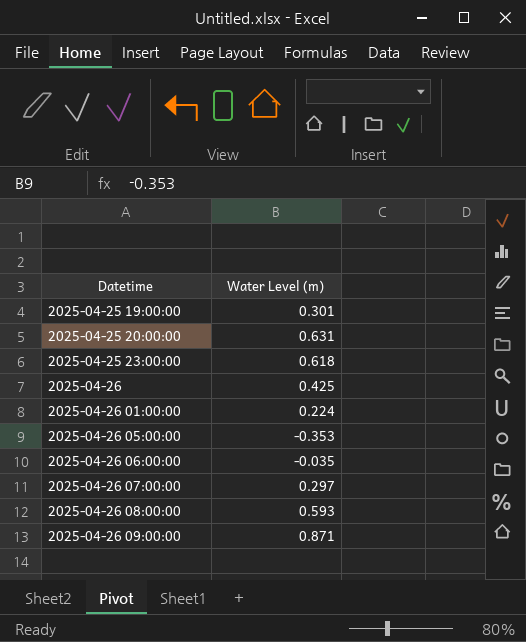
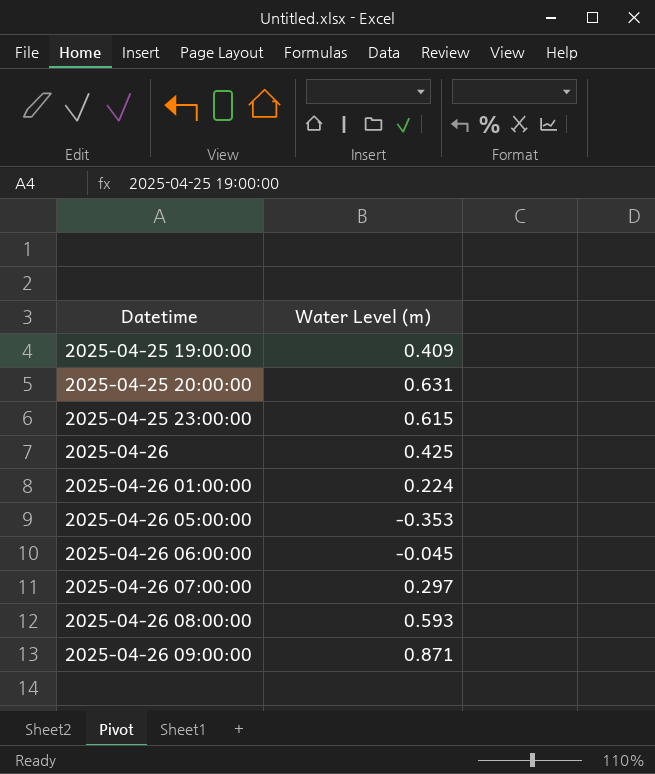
2025-04-25 19:00:00 | Water Level (m): 0.301 -> 0.409
2025-04-25 23:00:00 | Water Level (m): 0.618 -> 0.615
2025-04-26 06:00:00 | Water Level (m): -0.035 -> -0.045

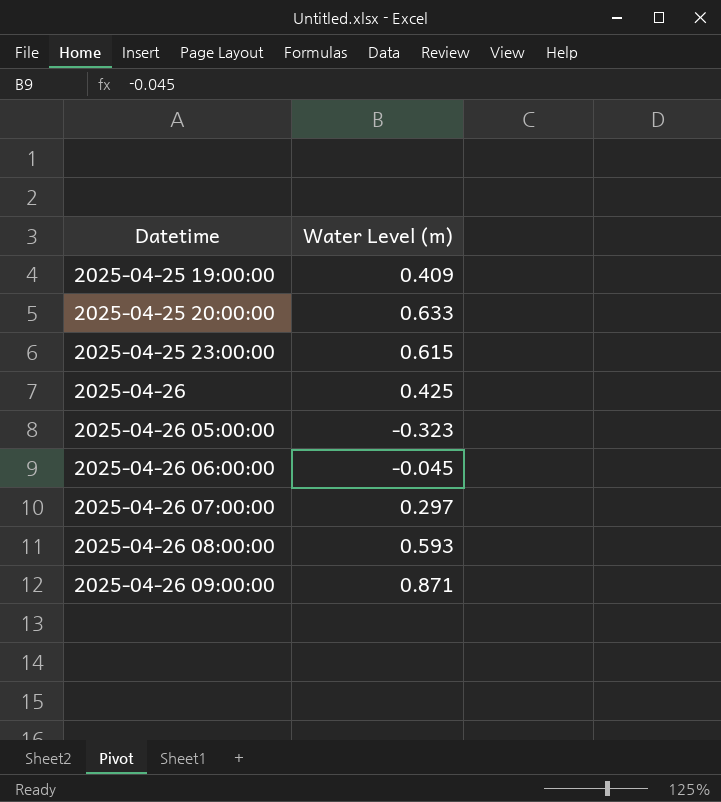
row 2025-04-26 01:00:00: 0.224 -> none
2025-04-25 20:00:00 | Water Level (m): 0.631 -> 0.633
2025-04-26 05:00:00 | Water Level (m): -0.353 -> -0.323

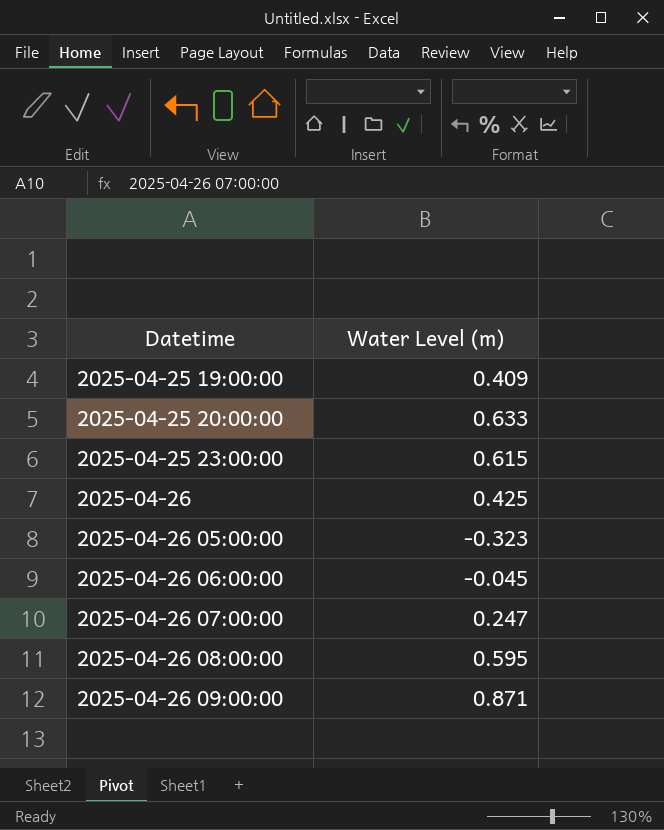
2025-04-26 07:00:00 | Water Level (m): 0.297 -> 0.247
2025-04-26 08:00:00 | Water Level (m): 0.593 -> 0.595

